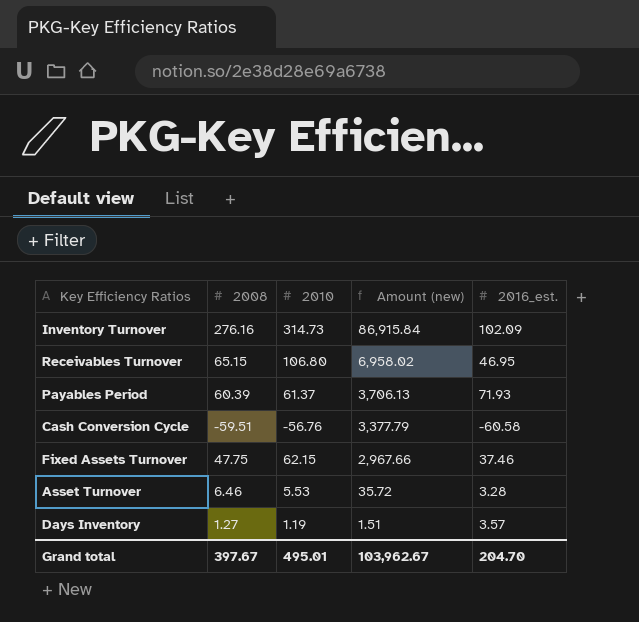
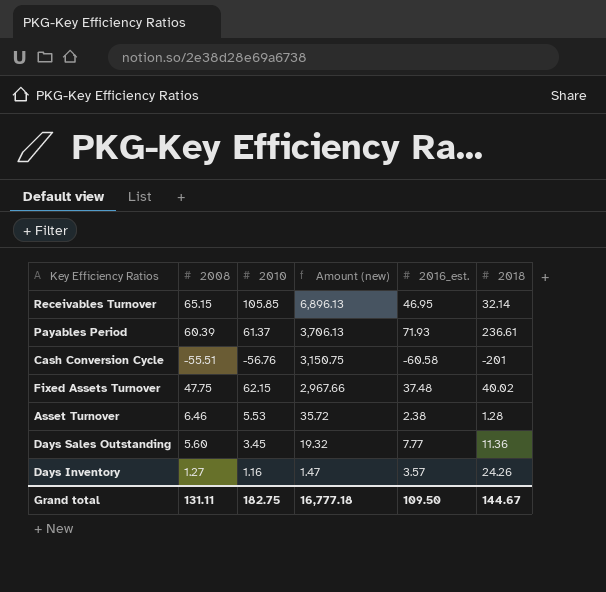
column 2018 | position: none -> 6
row Inventory Turnover: 276.16 | 314.73 | 86,915.84 | 102.09 -> none
Receivables Turnover | 2010: 106.80 -> 105.85
Receivables Turnover | Amount (new): 6,958.02 -> 6,896.13
Cash Conversion Cycle | 2008: -59.51 -> -55.51
Cash Conversion Cycle | Amount (new): 3,377.79 -> 3,150.75
Fixed Assets Turnover | 2016_est.: 37.46 -> 37.48
Asset Turnover | 2016_est.: 3.28 -> 2.38
row Days Sales Outstanding: none -> 5.60 | 3.45 | 19.32 | 7.77 | 11.36
Days Inventory | 2010: 1.19 -> 1.16
Days Inventory | Amount (new): 1.51 -> 1.47
Grand total | 2008: 397.67 -> 131.11
Grand total | 2010: 495.01 -> 182.75
Grand total | Amount (new): 103,962.67 -> 16,777.18
Grand total | 2016_est.: 204.70 -> 109.50

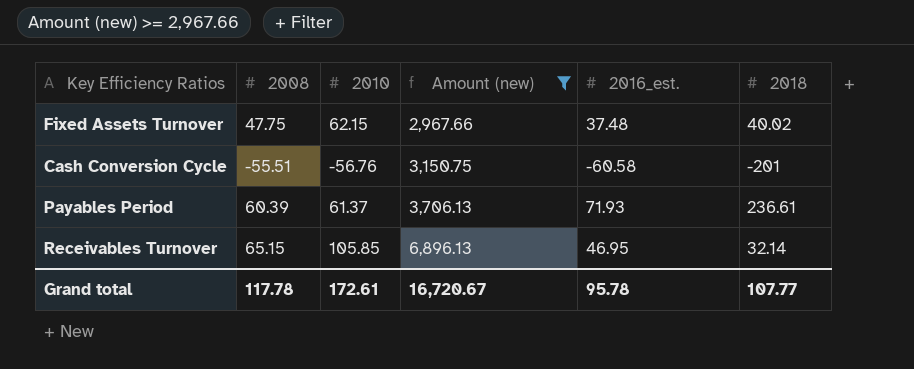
filter: none -> Amount (new) >= 2,967.66
row order: Amount (new) descending -> Amount (new) ascending
Grand total | 2008: 131.11 -> 117.78
Grand total | 2010: 182.75 -> 172.61
Grand total | Amount (new): 16,777.18 -> 16,720.67
Grand total | 2016_est.: 109.50 -> 95.78
Grand total | 2018: 144.67 -> 107.77

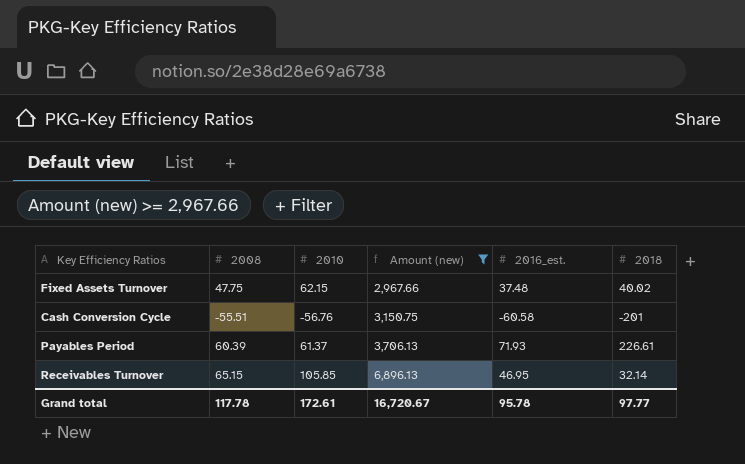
Payables Period | 2018: 236.61 -> 226.61
Grand total | 2018: 107.77 -> 97.77

